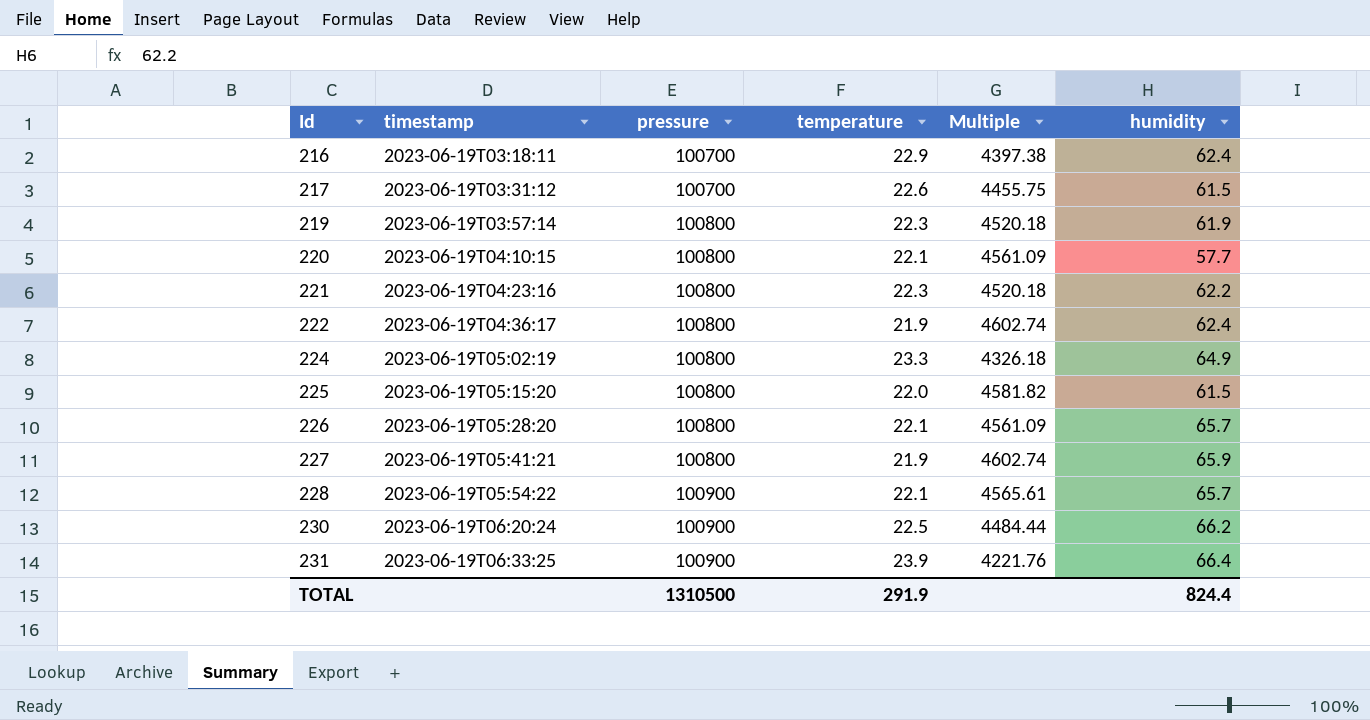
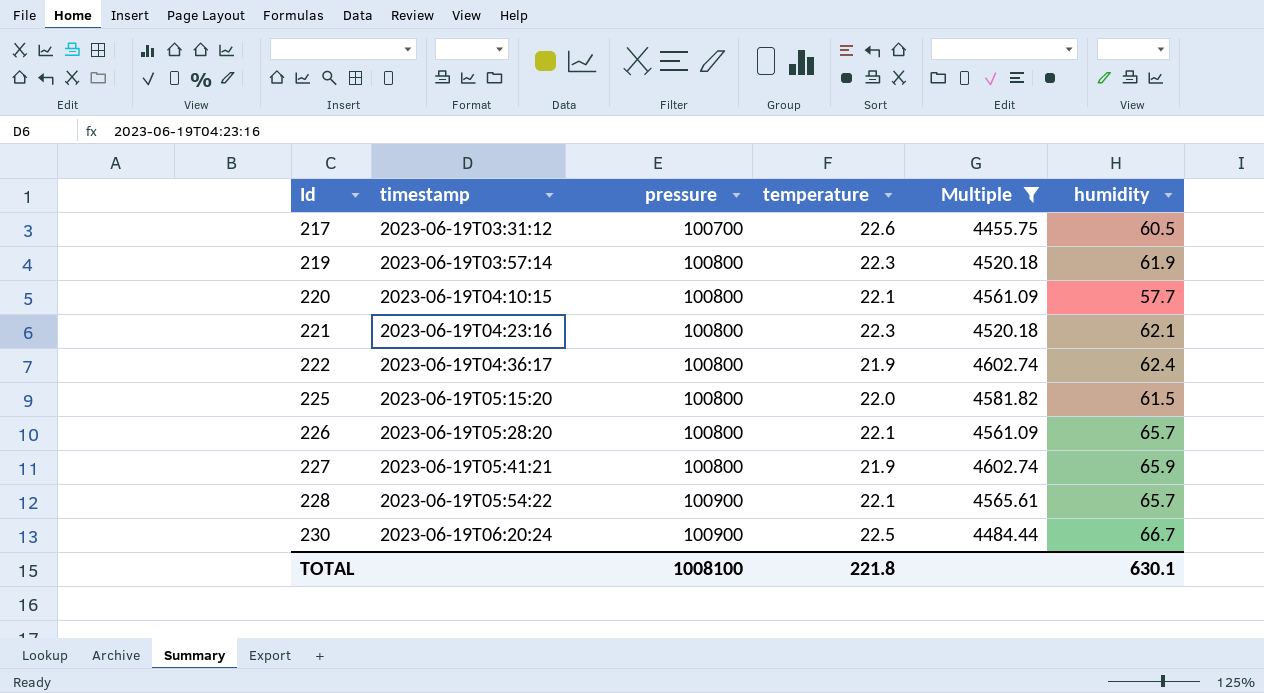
filter: none -> Multiple >= 4455.75
217 | humidity: 61.5 -> 60.5
221 | humidity: 62.2 -> 62.1
230 | humidity: 66.2 -> 66.7
TOTAL | pressure: 1310500 -> 1008100
TOTAL | temperature: 291.9 -> 221.8
TOTAL | humidity: 824.4 -> 630.1

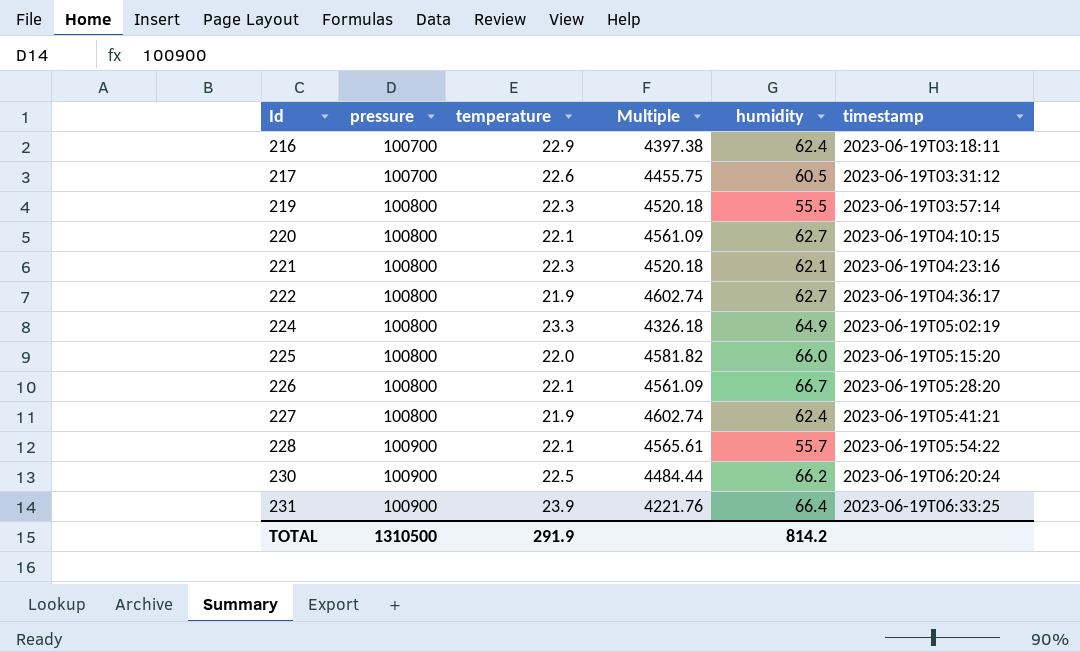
filter: Multiple >= 4455.75 -> none
column timestamp | position: 2 -> 6
219 | humidity: 61.9 -> 55.5
220 | humidity: 57.7 -> 62.7
222 | humidity: 62.4 -> 62.7
225 | humidity: 61.5 -> 66.0
226 | humidity: 65.7 -> 66.7
227 | humidity: 65.9 -> 62.4
228 | humidity: 65.7 -> 55.7
230 | humidity: 66.7 -> 66.2
TOTAL | pressure: 1008100 -> 1310500
TOTAL | temperature: 221.8 -> 291.9
TOTAL | humidity: 630.1 -> 814.2

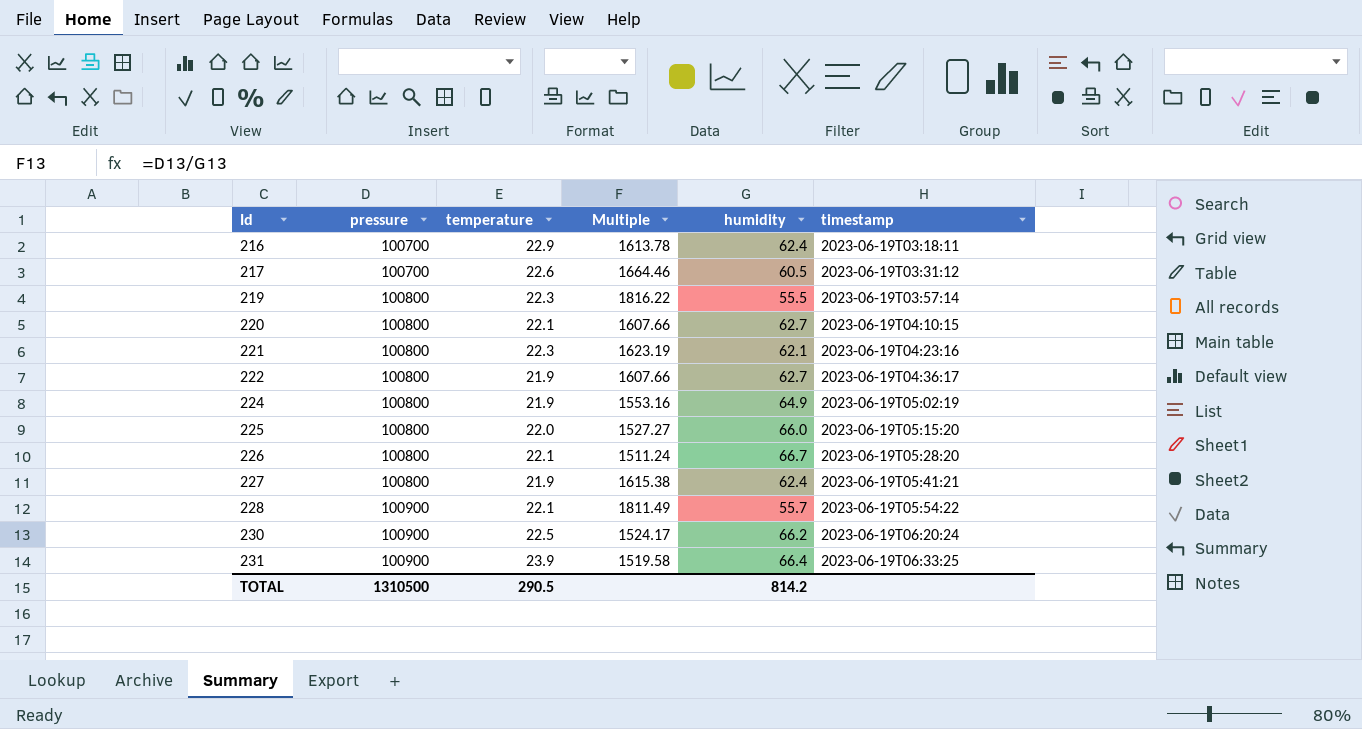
column Multiple | formula: [pressure] / [temperature] -> [pressure] / [humidity]
224 | temperature: 23.3 -> 21.9
TOTAL | temperature: 291.9 -> 290.5

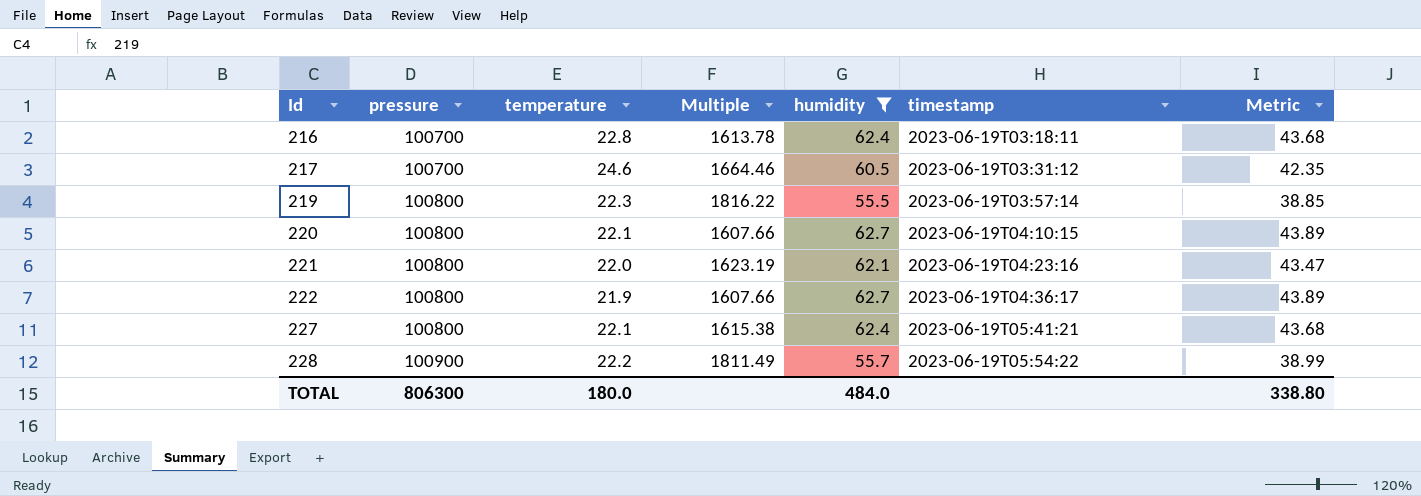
filter: none -> humidity <= 62.7
column Metric | formula: none -> [humidity] * 0.7
216 | temperature: 22.9 -> 22.8
217 | temperature: 22.6 -> 24.6
221 | temperature: 22.3 -> 22.0
227 | temperature: 21.9 -> 22.1
228 | temperature: 22.1 -> 22.2
TOTAL | pressure: 1310500 -> 806300
TOTAL | temperature: 290.5 -> 180.0
TOTAL | humidity: 814.2 -> 484.0

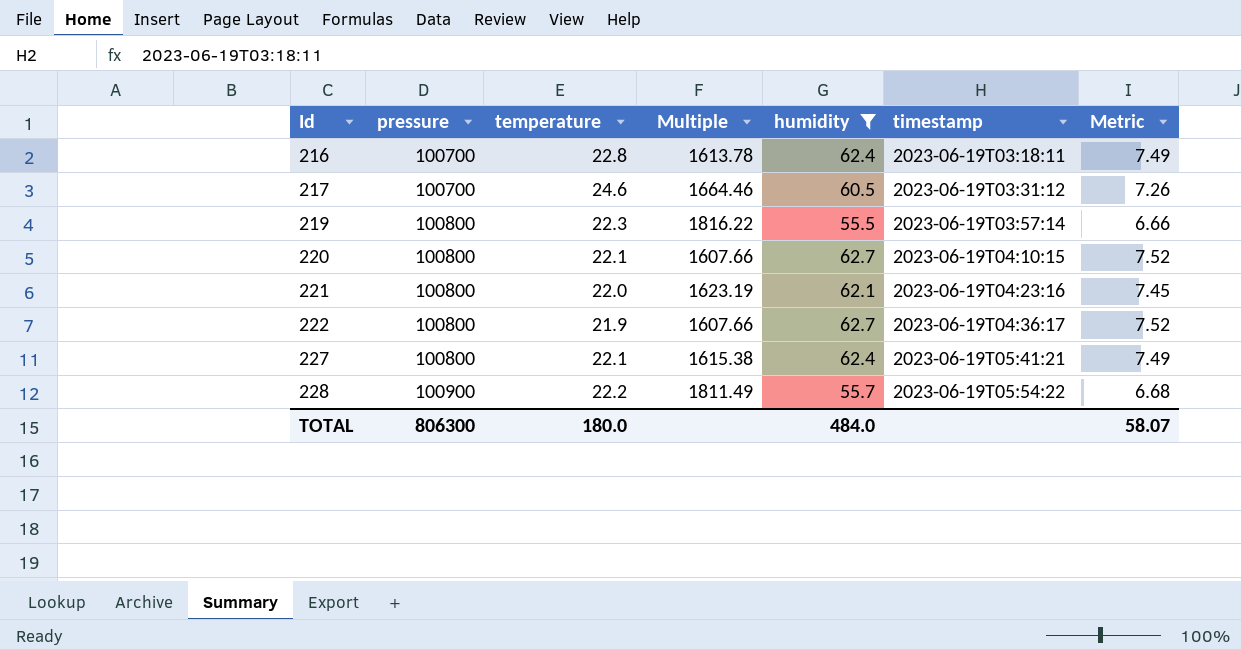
column Metric | formula: [humidity] * 0.7 -> [humidity] * 0.12
TOTAL | Metric: 338.80 -> 58.07

